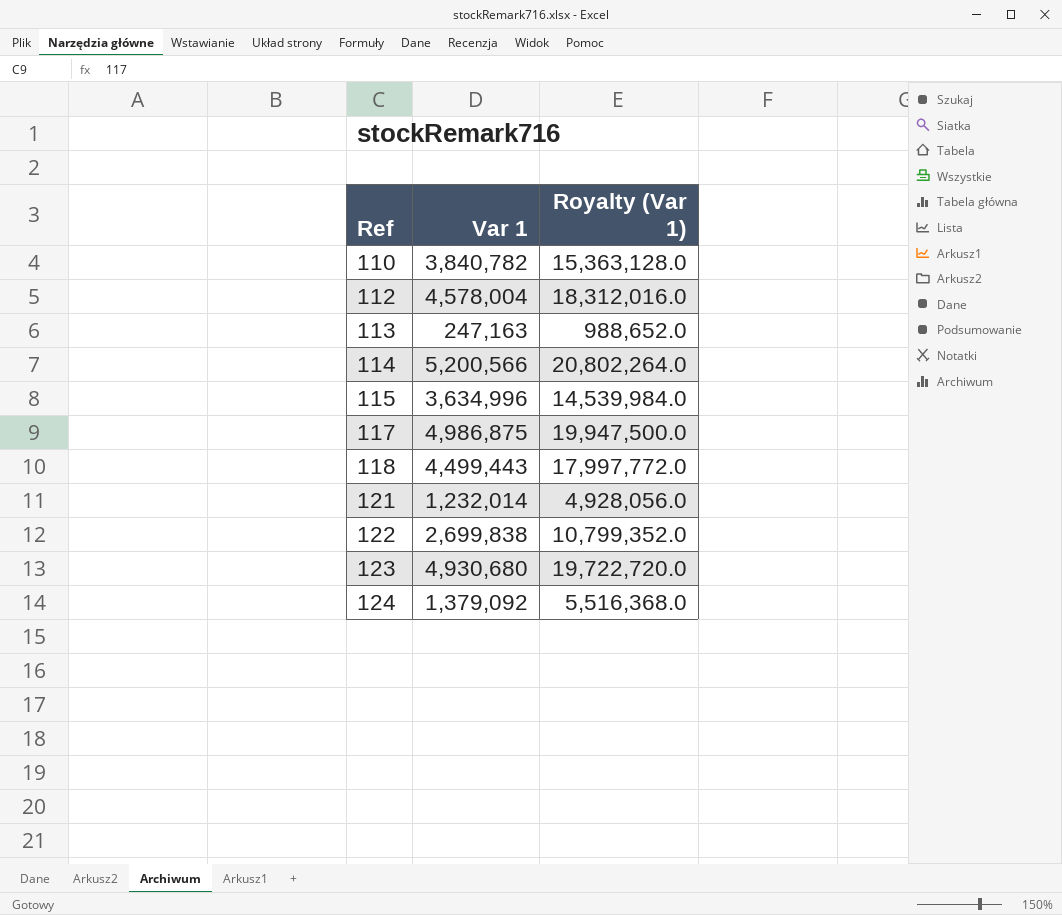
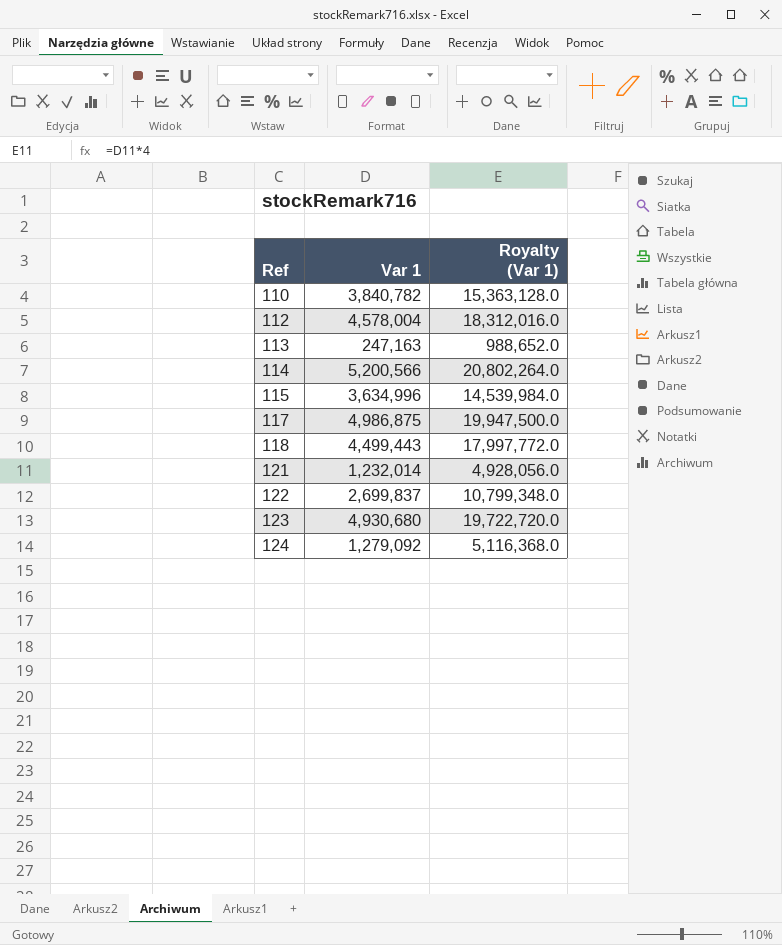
122 | Var 1: 2,699,838 -> 2,699,837
122 | Royalty (Var 1): 10,799,352.0 -> 10,799,348.0
124 | Var 1: 1,379,092 -> 1,279,092
124 | Royalty (Var 1): 5,516,368.0 -> 5,116,368.0

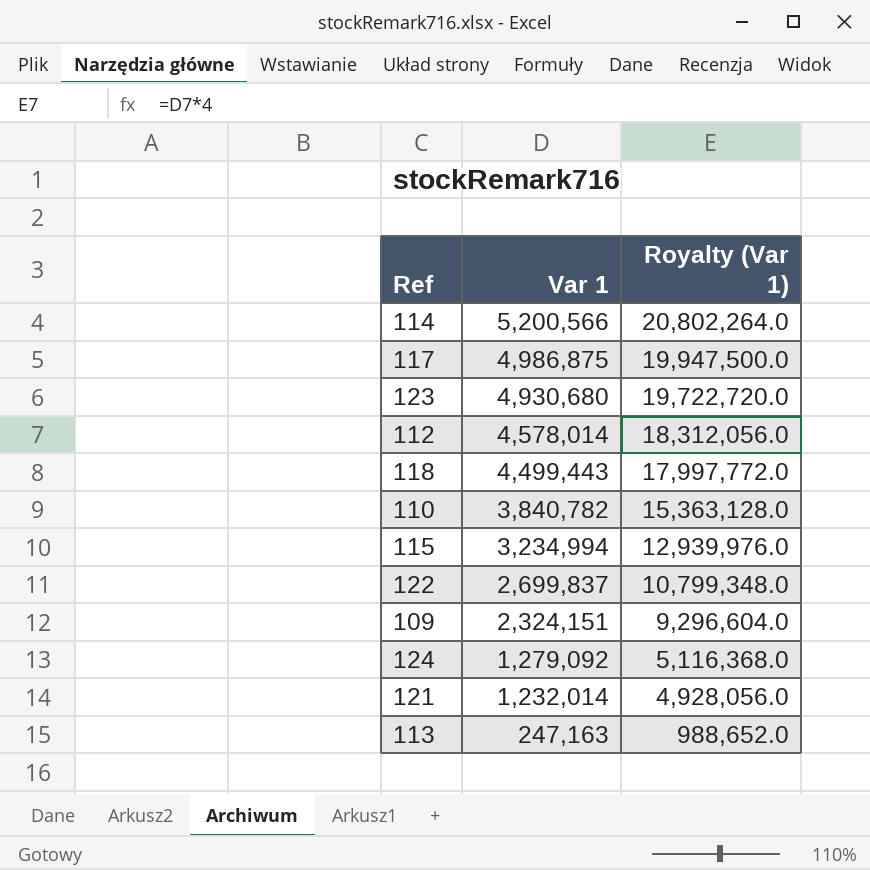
row order: Ref ascending -> Var 1 descending
112 | Var 1: 4,578,004 -> 4,578,014
112 | Royalty (Var 1): 18,312,016.0 -> 18,312,056.0
115 | Var 1: 3,634,996 -> 3,234,994
115 | Royalty (Var 1): 14,539,984.0 -> 12,939,976.0
row 109: none -> 2,324,151 | 9,296,604.0

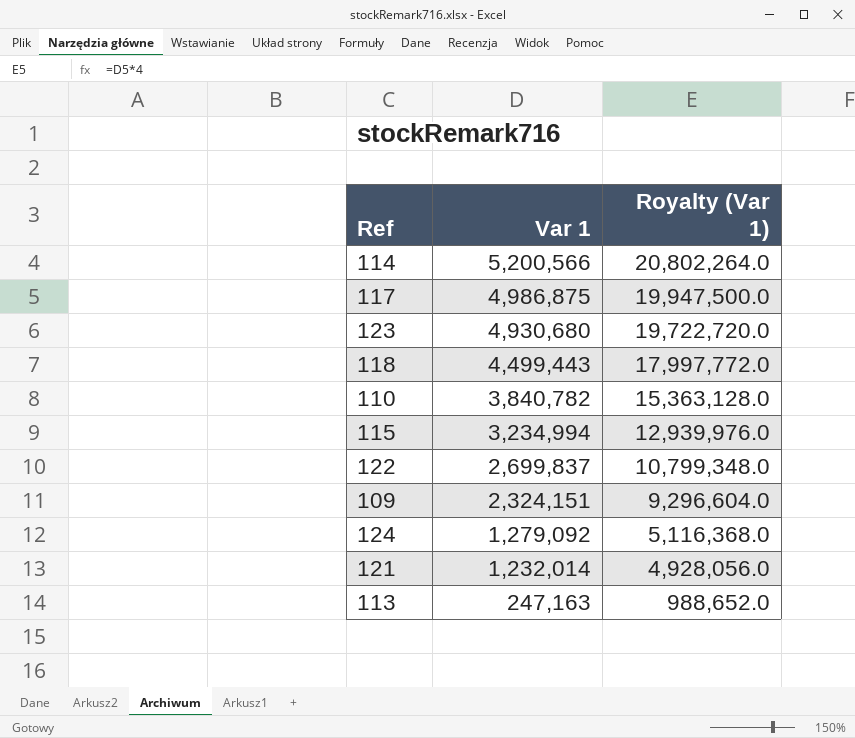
row 112: 4,578,014 | 18,312,056.0 -> none

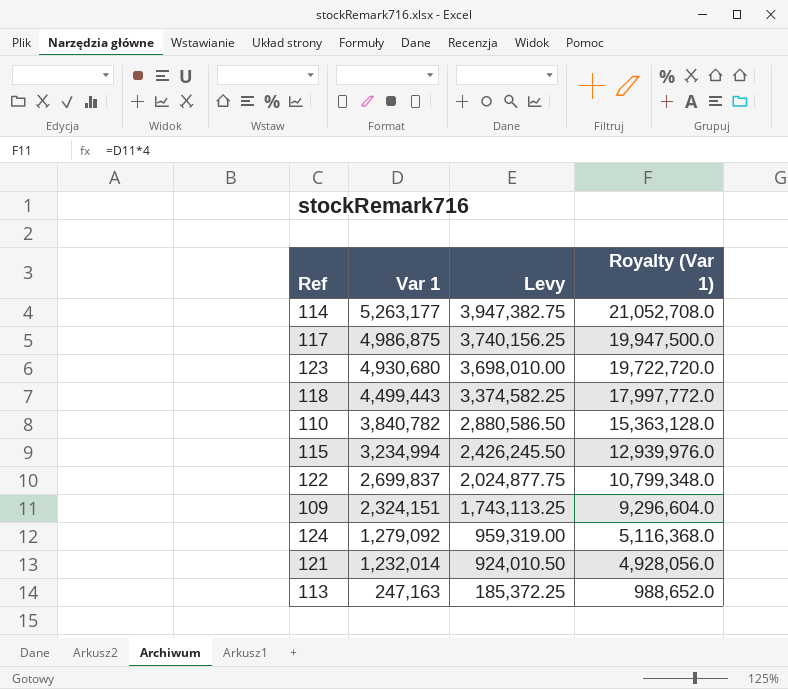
column Levy | formula: none -> [Var 1] * 0.75
114 | Var 1: 5,200,566 -> 5,263,177
114 | Royalty (Var 1): 20,802,264.0 -> 21,052,708.0

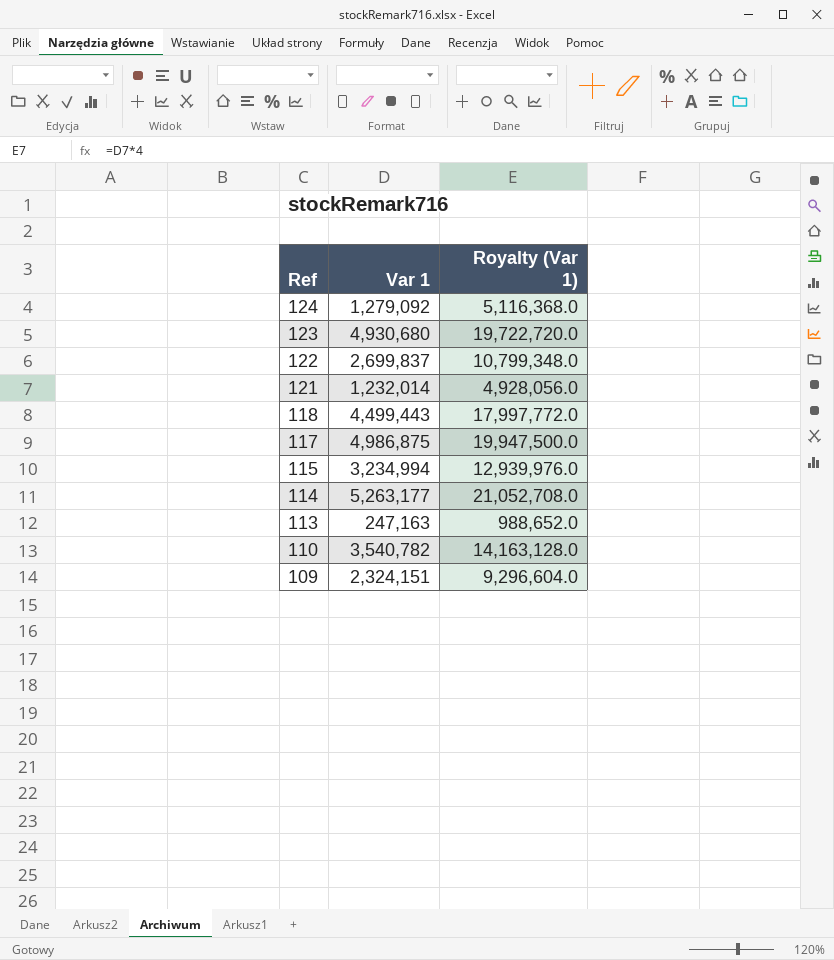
row order: Var 1 descending -> Ref descending
column Levy | formula: [Var 1] * 0.75 -> none
110 | Var 1: 3,840,782 -> 3,540,782
110 | Royalty (Var 1): 15,363,128.0 -> 14,163,128.0

